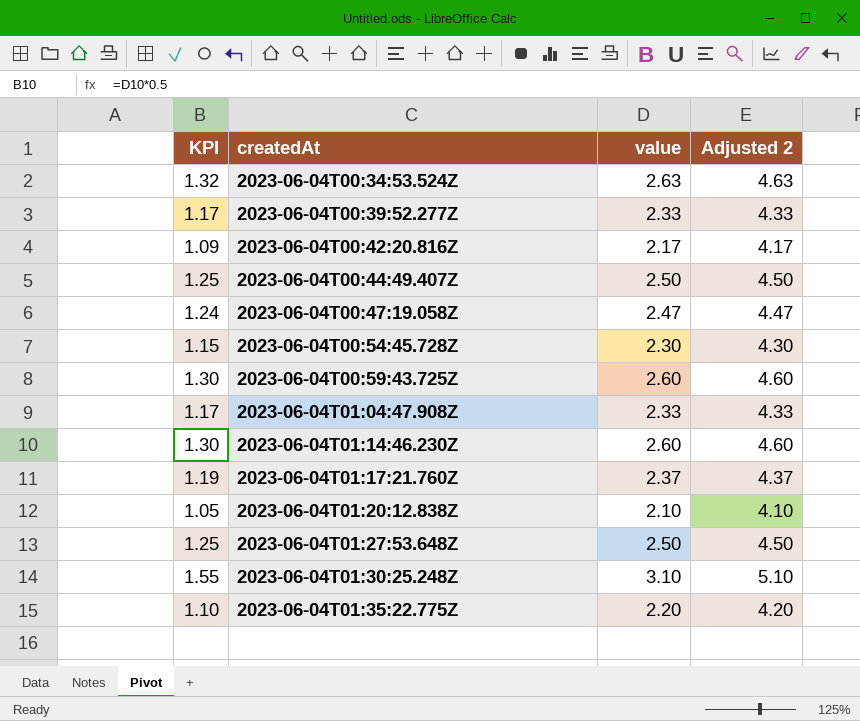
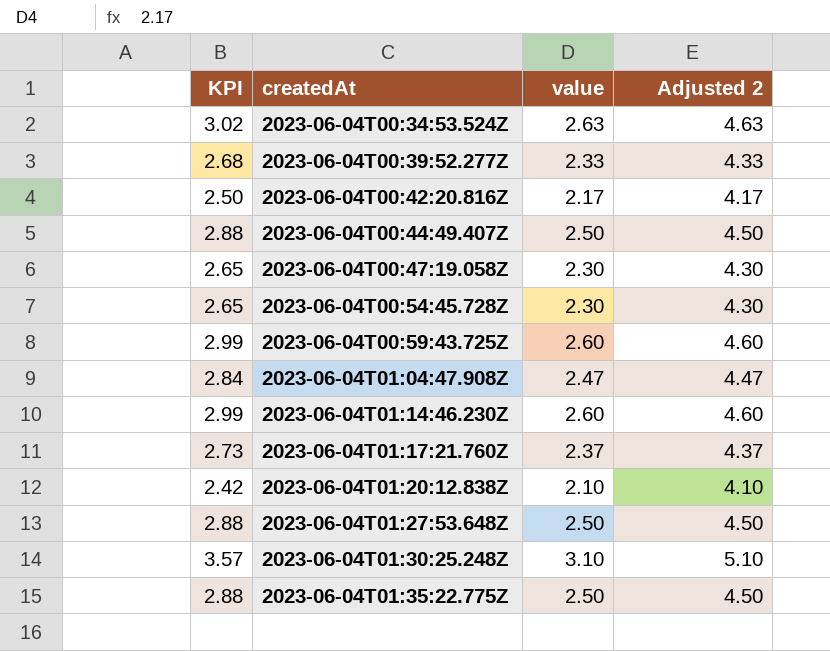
column KPI | formula: [value] * 0.5 -> [value] * 1.15
2023-06-04T00:47:19.058Z | value: 2.47 -> 2.30
2023-06-04T00:47:19.058Z | Adjusted 2: 4.47 -> 4.30
2023-06-04T01:04:47.908Z | value: 2.33 -> 2.47
2023-06-04T01:04:47.908Z | Adjusted 2: 4.33 -> 4.47
2023-06-04T01:35:22.775Z | value: 2.20 -> 2.50
2023-06-04T01:35:22.775Z | Adjusted 2: 4.20 -> 4.50

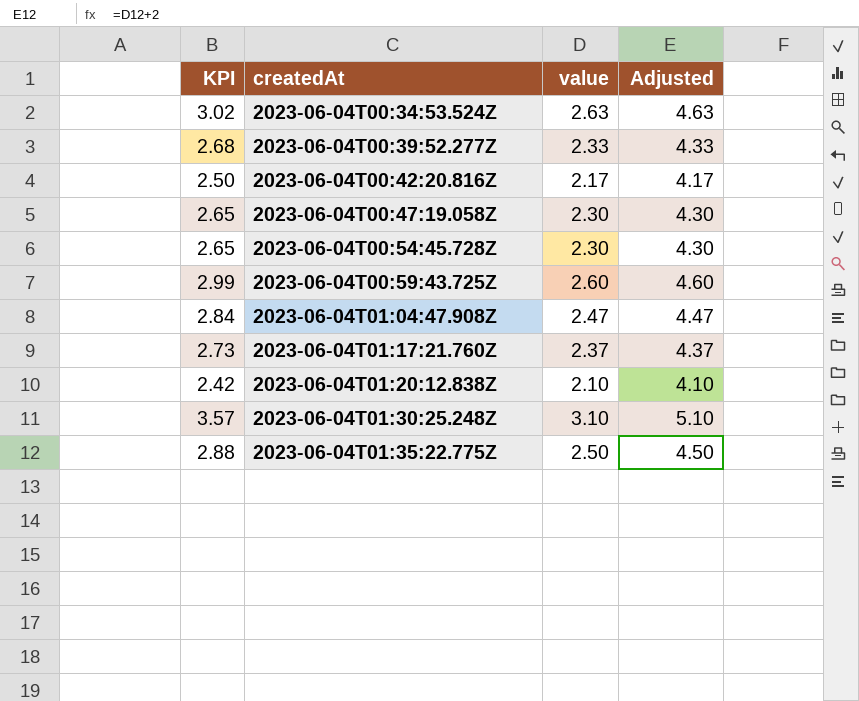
column name: Adjusted 2 -> Adjusted
row 2023-06-04T00:44:49.407Z: 2.88 | 2.50 | 4.50 -> none
row 2023-06-04T01:14:46.230Z: 2.99 | 2.60 | 4.60 -> none
row 2023-06-04T01:27:53.648Z: 2.88 | 2.50 | 4.50 -> none

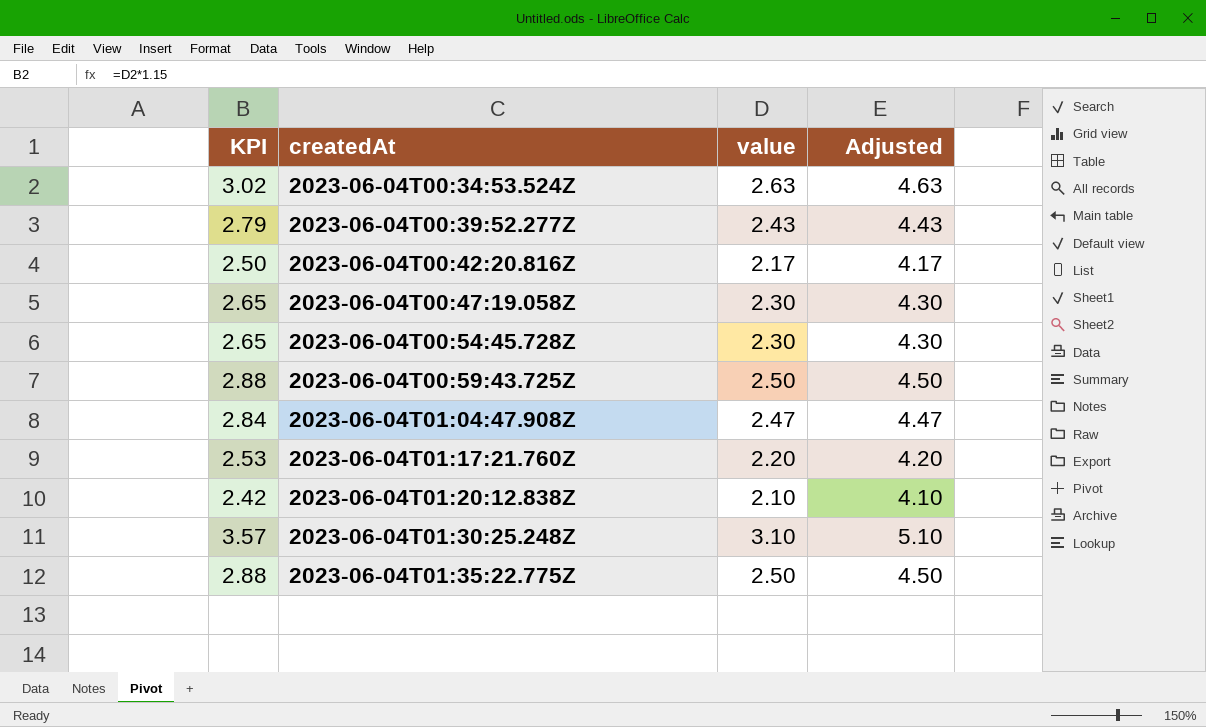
2023-06-04T00:39:52.277Z | KPI: 2.68 -> 2.79
2023-06-04T00:39:52.277Z | value: 2.33 -> 2.43
2023-06-04T00:39:52.277Z | Adjusted: 4.33 -> 4.43
2023-06-04T00:59:43.725Z | KPI: 2.99 -> 2.88
2023-06-04T00:59:43.725Z | value: 2.60 -> 2.50
2023-06-04T00:59:43.725Z | Adjusted: 4.60 -> 4.50
2023-06-04T01:17:21.760Z | KPI: 2.73 -> 2.53
2023-06-04T01:17:21.760Z | value: 2.37 -> 2.20
2023-06-04T01:17:21.760Z | Adjusted: 4.37 -> 4.20

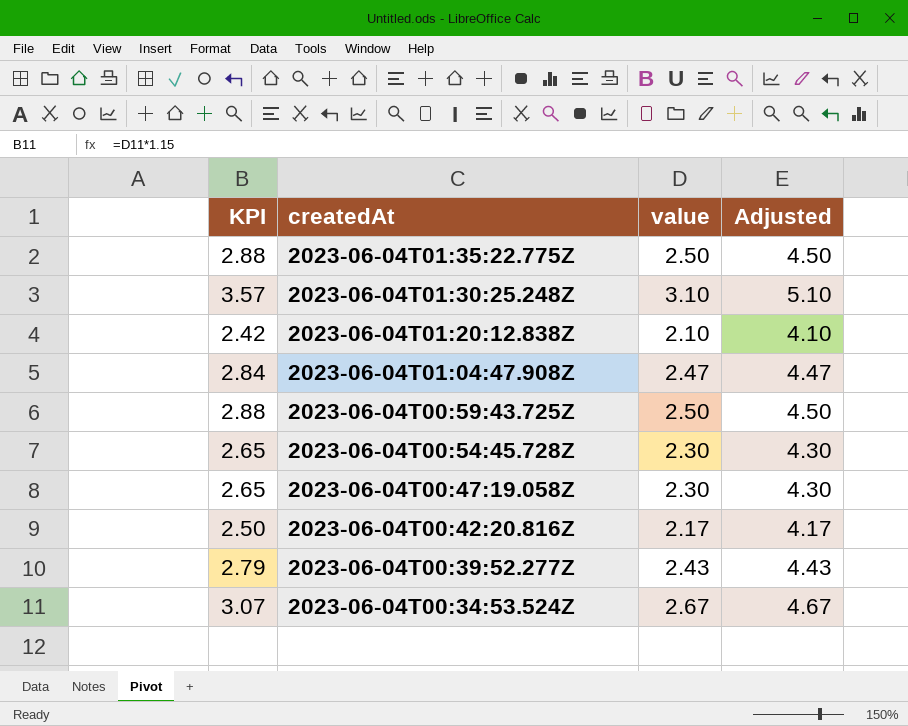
row order: createdAt ascending -> createdAt descending
row 2023-06-04T01:17:21.760Z: 2.53 | 2.20 | 4.20 -> none
2023-06-04T00:34:53.524Z | KPI: 3.02 -> 3.07
2023-06-04T00:34:53.524Z | value: 2.63 -> 2.67
2023-06-04T00:34:53.524Z | Adjusted: 4.63 -> 4.67

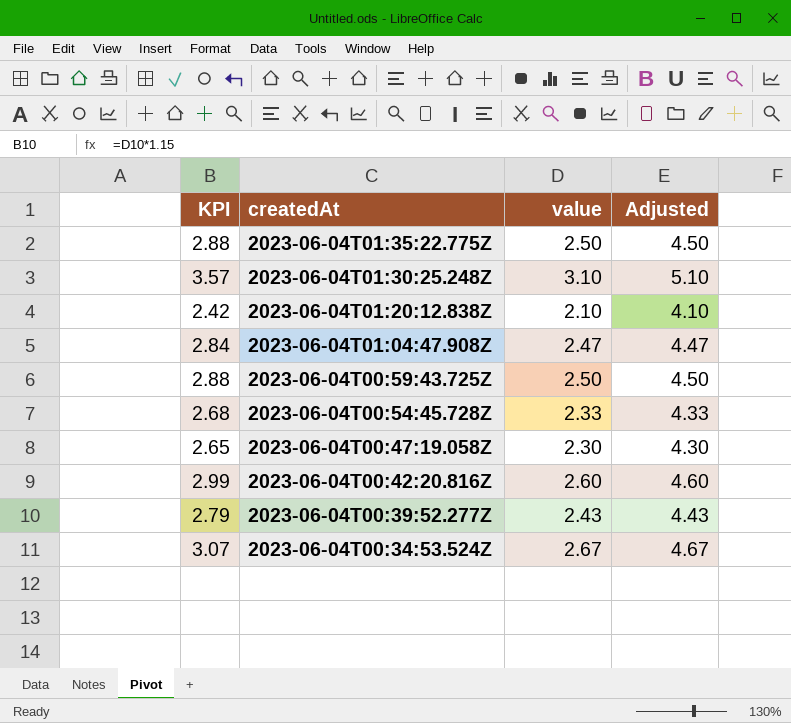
2023-06-04T00:54:45.728Z | KPI: 2.65 -> 2.68
2023-06-04T00:54:45.728Z | value: 2.30 -> 2.33
2023-06-04T00:54:45.728Z | Adjusted: 4.30 -> 4.33
2023-06-04T00:42:20.816Z | KPI: 2.50 -> 2.99
2023-06-04T00:42:20.816Z | value: 2.17 -> 2.60
2023-06-04T00:42:20.816Z | Adjusted: 4.17 -> 4.60

